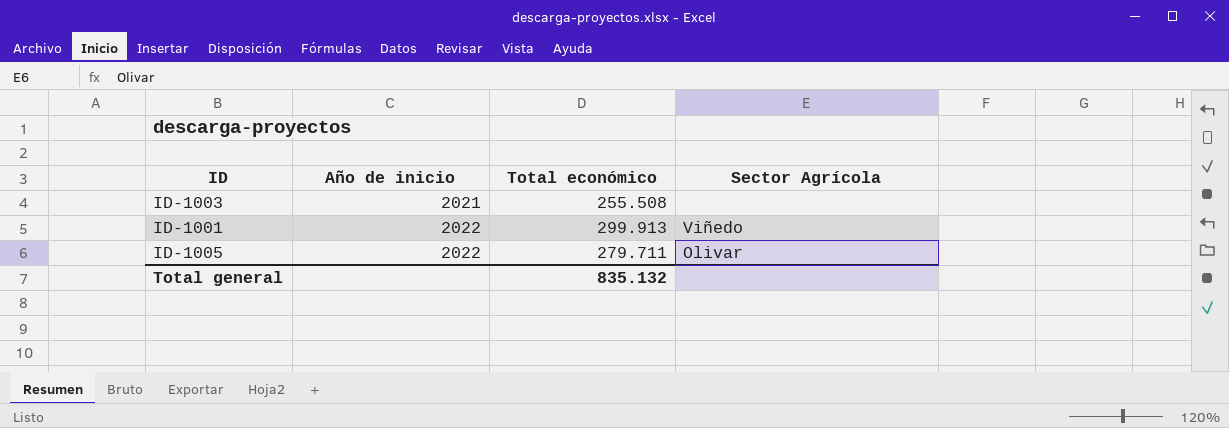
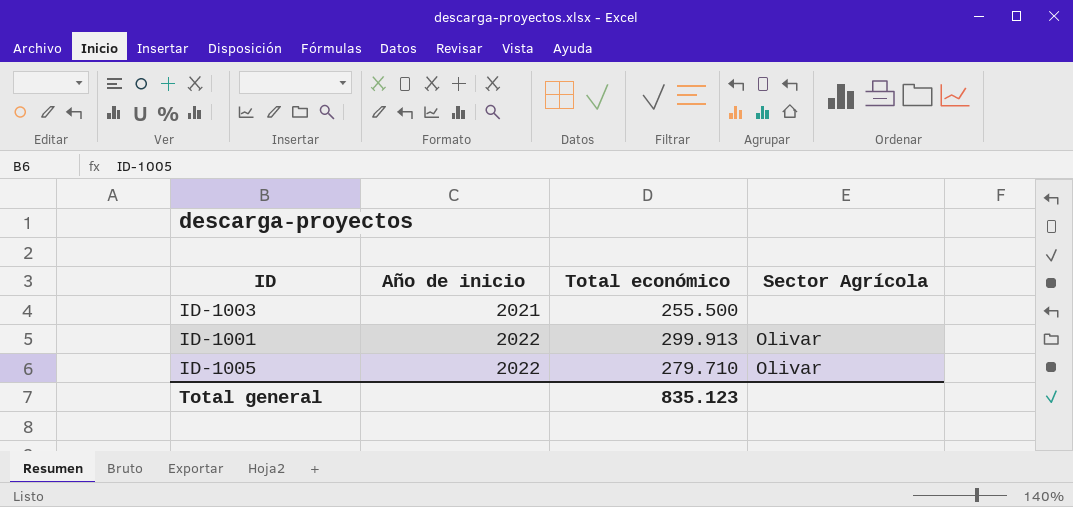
ID-1003 | Total económico: 255.508 -> 255.500
ID-1001 | Sector Agrícola: Viñedo -> Olivar
ID-1005 | Total económico: 279.711 -> 279.710
Total general | Total económico: 835.132 -> 835.123

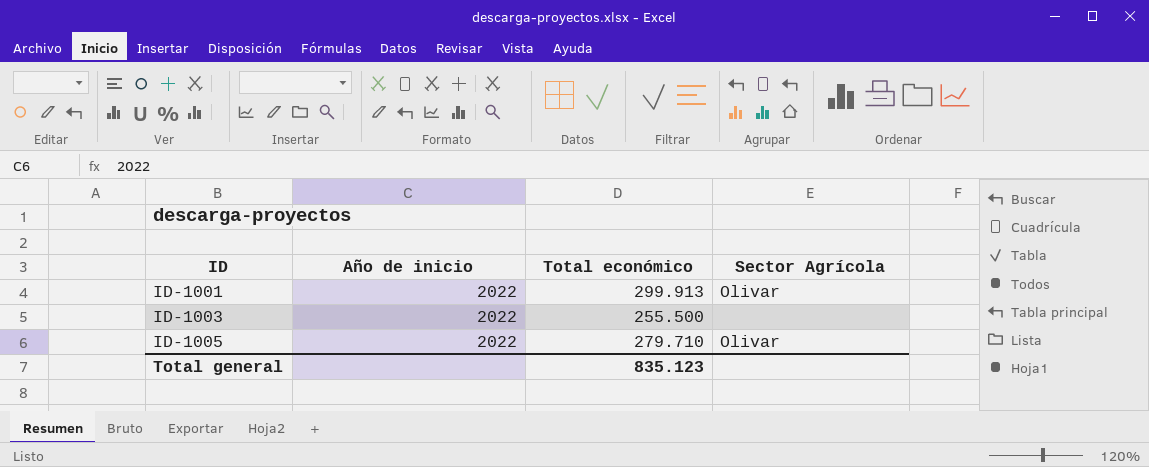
row order: Año de inicio ascending -> ID ascending
ID-1003 | Año de inicio: 2021 -> 2022

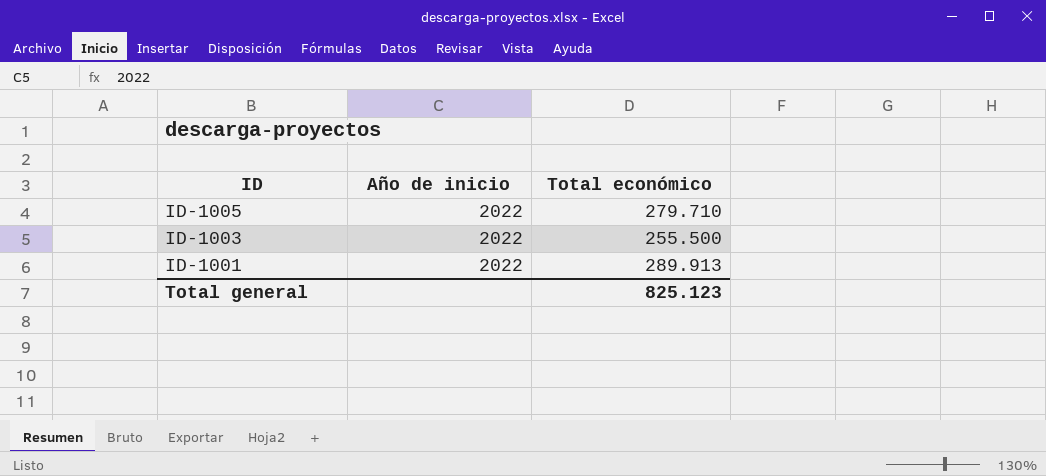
row order: ID ascending -> ID descending
column Sector Agrícola | position: 4 -> none
ID-1001 | Total económico: 299.913 -> 289.913
Total general | Total económico: 835.123 -> 825.123

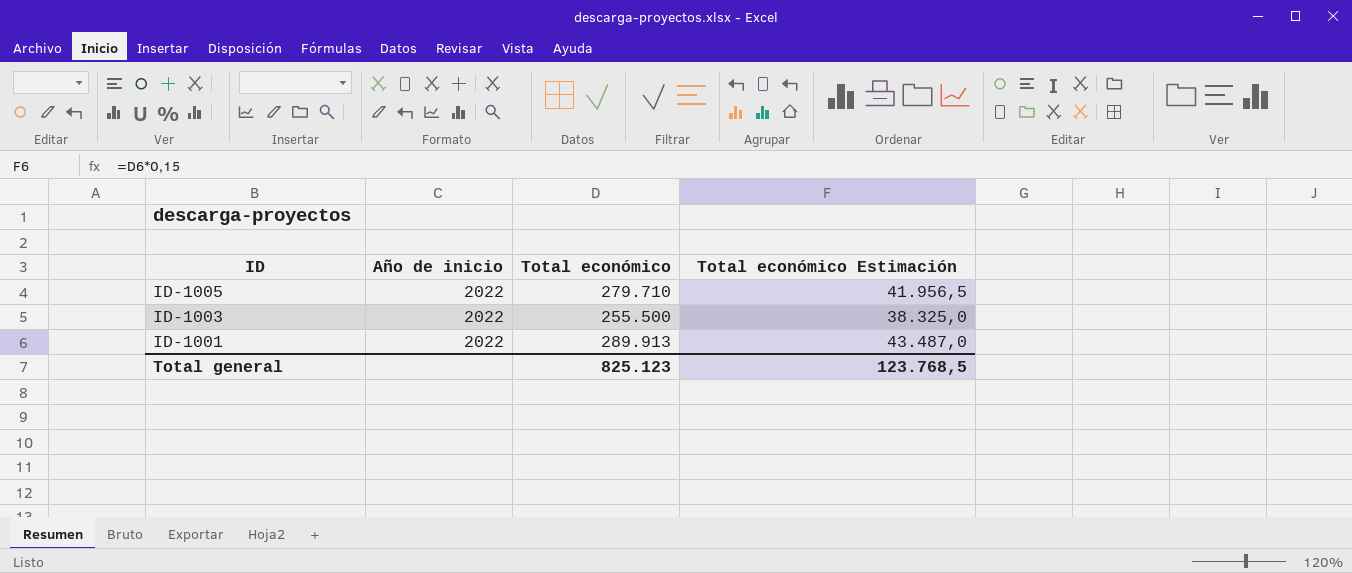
column Total económico Estimación | formula: none -> [Total económico] * 0,15

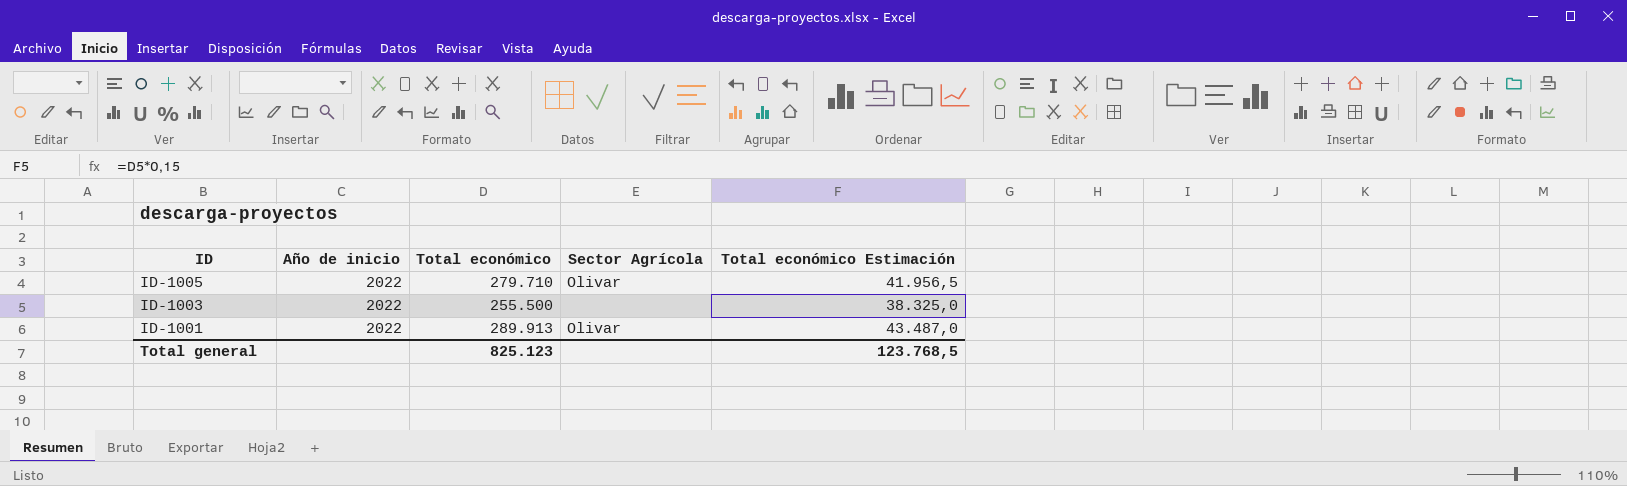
column Sector Agrícola | position: none -> 4

